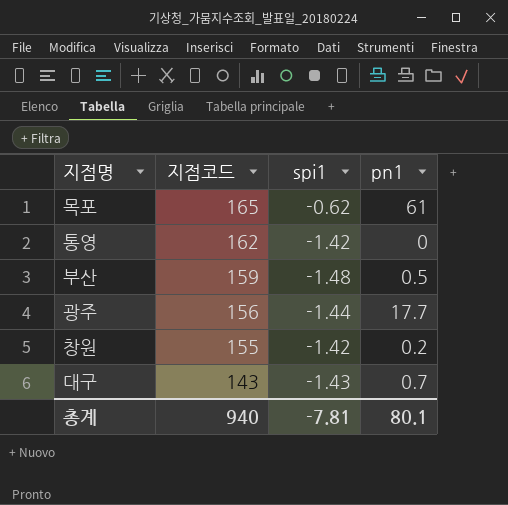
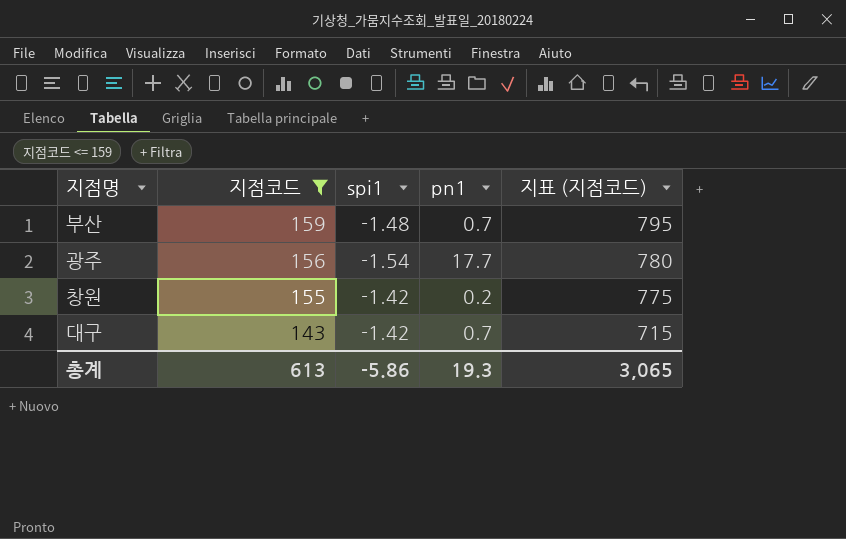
filter: none -> 지점코드 <= 159
column 지표 (지점코드) | formula: none -> [지점코드] * 5
부산 | pn1: 0.5 -> 0.7
광주 | spi1: -1.44 -> -1.54
대구 | spi1: -1.43 -> -1.42
총계 | 지점코드: 940 -> 613
총계 | spi1: -7.81 -> -5.86
총계 | pn1: 80.1 -> 19.3

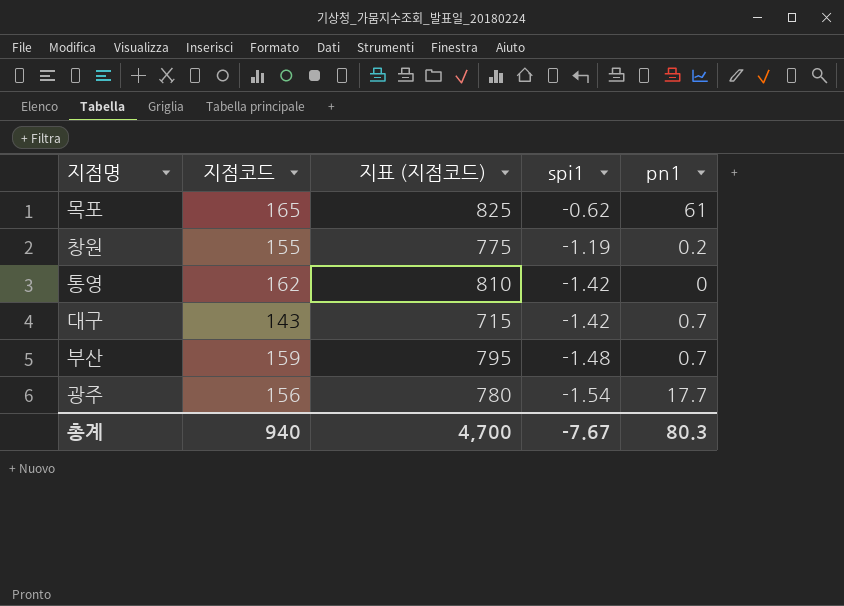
filter: 지점코드 <= 159 -> none
row order: 지점코드 descending -> spi1 descending
column 지표 (지점코드) | position: 5 -> 3
창원 | spi1: -1.42 -> -1.19
총계 | 지점코드: 613 -> 940
총계 | 지표 (지점코드): 3,065 -> 4,700
총계 | spi1: -5.86 -> -7.67
총계 | pn1: 19.3 -> 80.3

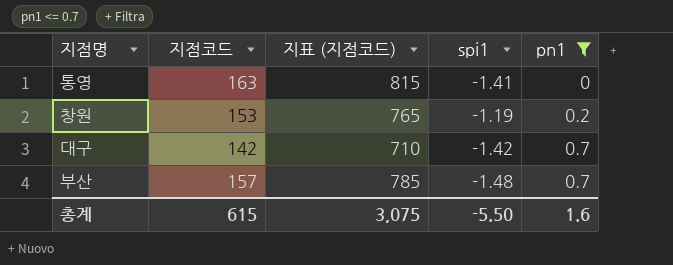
filter: none -> pn1 <= 0.7
row order: spi1 descending -> pn1 ascending
통영 | 지점코드: 162 -> 163
통영 | 지표 (지점코드): 810 -> 815
통영 | spi1: -1.42 -> -1.41
창원 | 지점코드: 155 -> 153
창원 | 지표 (지점코드): 775 -> 765
대구 | 지점코드: 143 -> 142
대구 | 지표 (지점코드): 715 -> 710
부산 | 지점코드: 159 -> 157
부산 | 지표 (지점코드): 795 -> 785
총계 | 지점코드: 940 -> 615
총계 | 지표 (지점코드): 4,700 -> 3,075
총계 | spi1: -7.67 -> -5.50
총계 | pn1: 80.3 -> 1.6

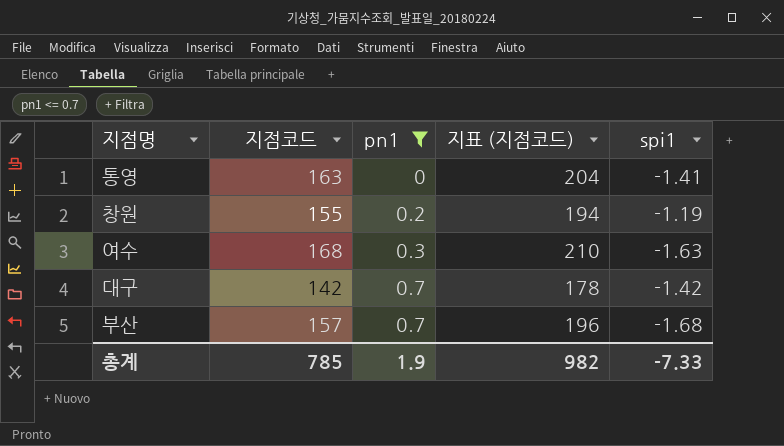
column pn1 | position: 5 -> 3
column 지표 (지점코드) | formula: [지점코드] * 5 -> [지점코드] * 1.25
창원 | 지점코드: 153 -> 155
row 여수: none -> 168 | 0.3 | 210 | -1.63
부산 | spi1: -1.48 -> -1.68
총계 | 지점코드: 615 -> 785
총계 | pn1: 1.6 -> 1.9
총계 | 지표 (지점코드): 3,075 -> 982
총계 | spi1: -5.50 -> -7.33

